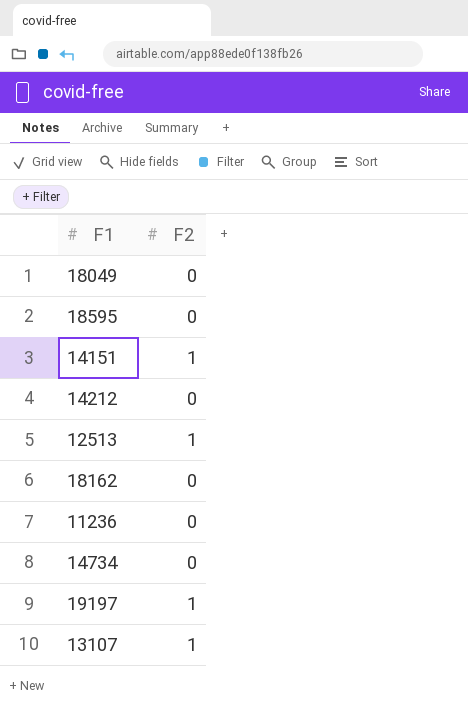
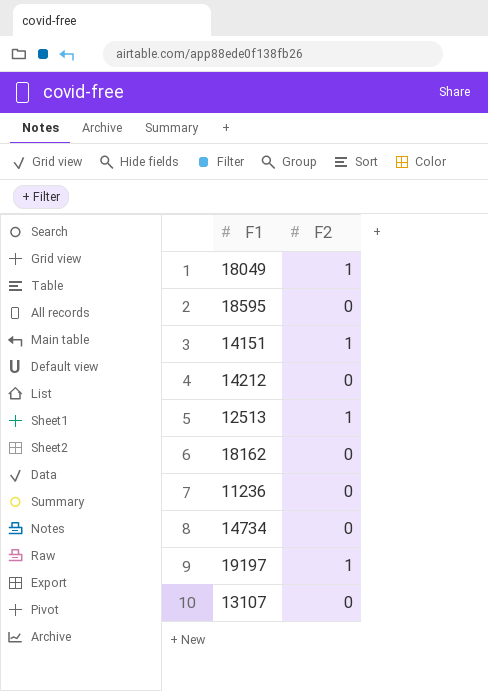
18049 | F2: 0 -> 1
13107 | F2: 1 -> 0

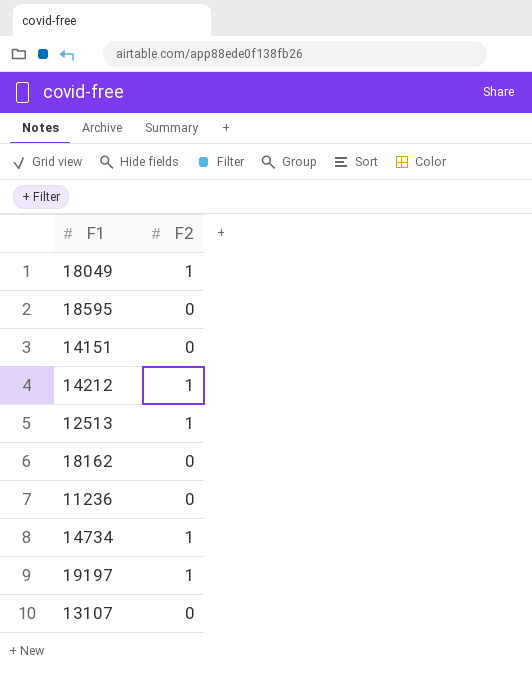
14151 | F2: 1 -> 0
14212 | F2: 0 -> 1
14734 | F2: 0 -> 1

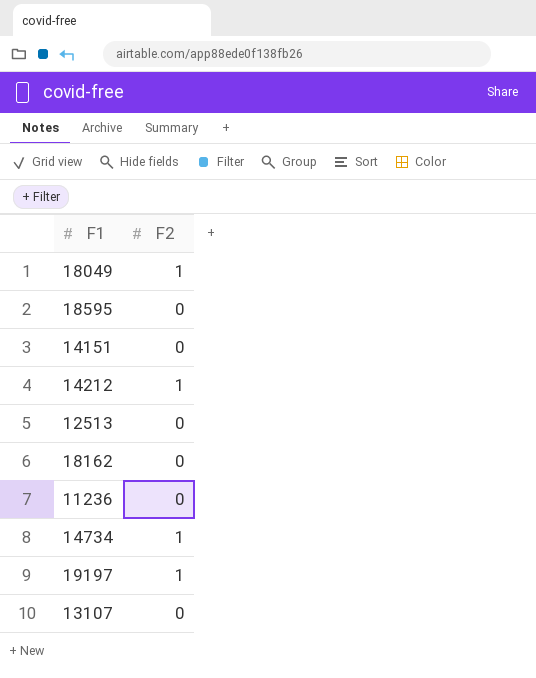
12513 | F2: 1 -> 0

